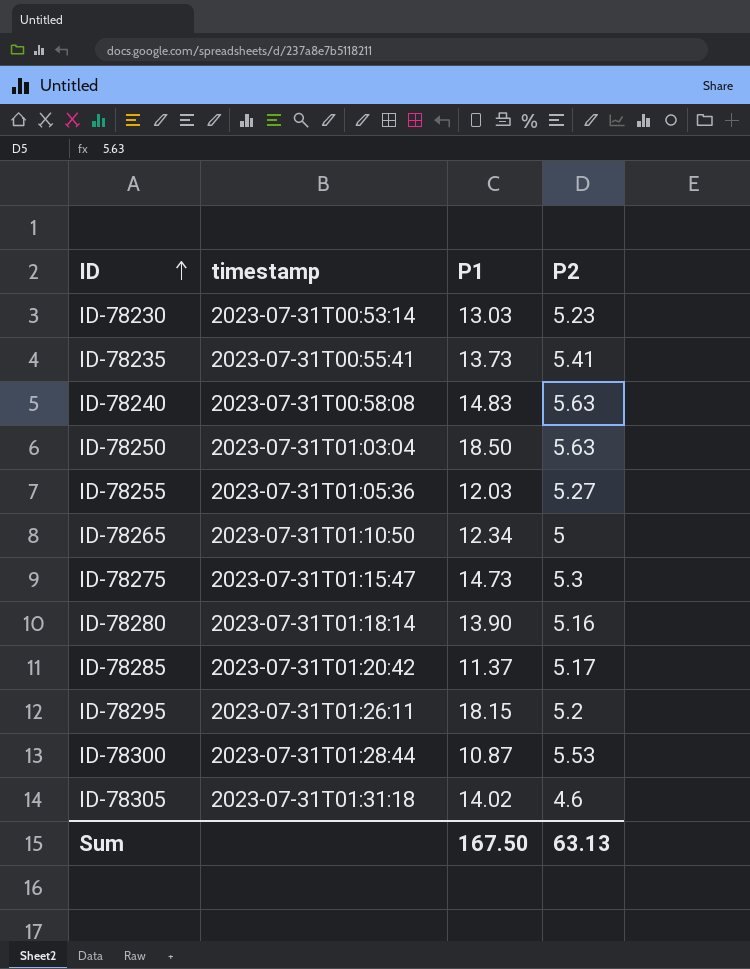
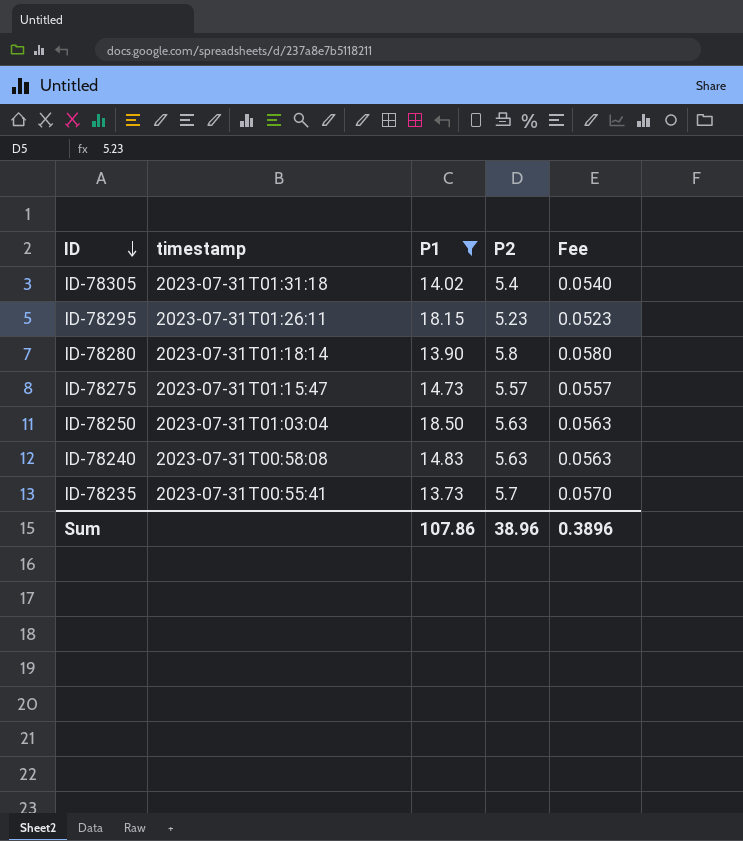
filter: none -> P1 >= 13.73
row order: ID ascending -> ID descending
column Fee | formula: none -> [P2] * 0.01
ID-78305 | P2: 4.6 -> 5.4
ID-78295 | P2: 5.2 -> 5.23
ID-78280 | P2: 5.16 -> 5.8
ID-78275 | P2: 5.3 -> 5.57
ID-78235 | P2: 5.41 -> 5.7
Sum | P1: 167.50 -> 107.86
Sum | P2: 63.13 -> 38.96

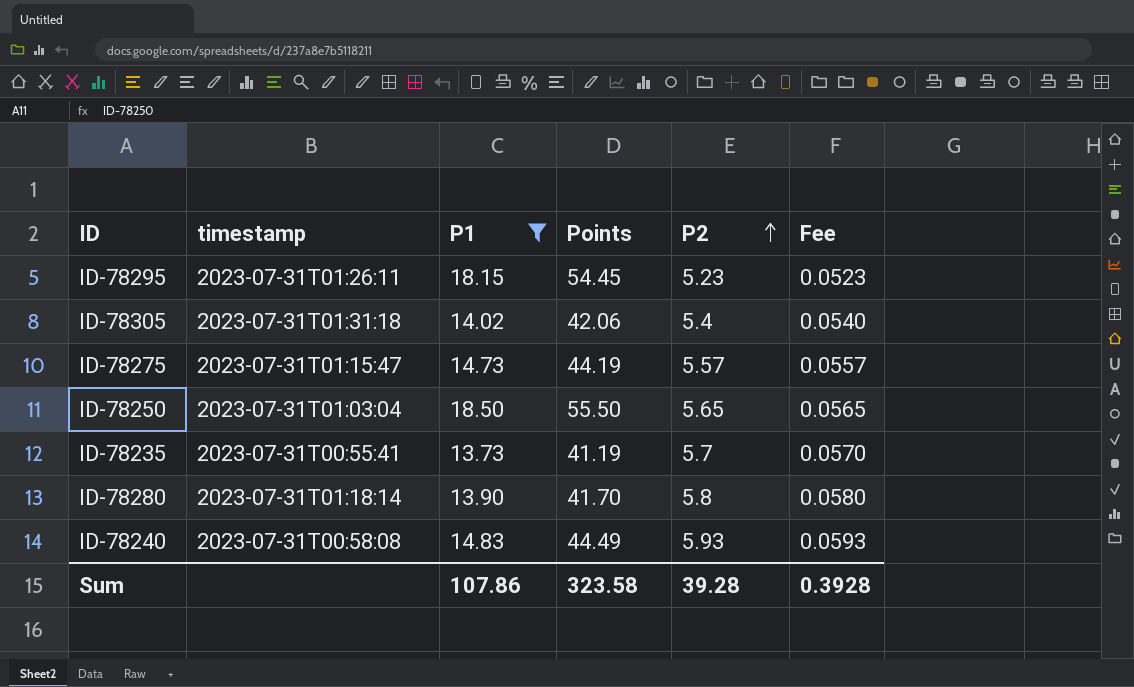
row order: ID descending -> P2 ascending
column Points | formula: none -> [P1] * 3
ID-78250 | P2: 5.63 -> 5.65
ID-78250 | Fee: 0.0563 -> 0.0565
ID-78240 | P2: 5.63 -> 5.93
ID-78240 | Fee: 0.0563 -> 0.0593
Sum | P2: 38.96 -> 39.28
Sum | Fee: 0.3896 -> 0.3928

